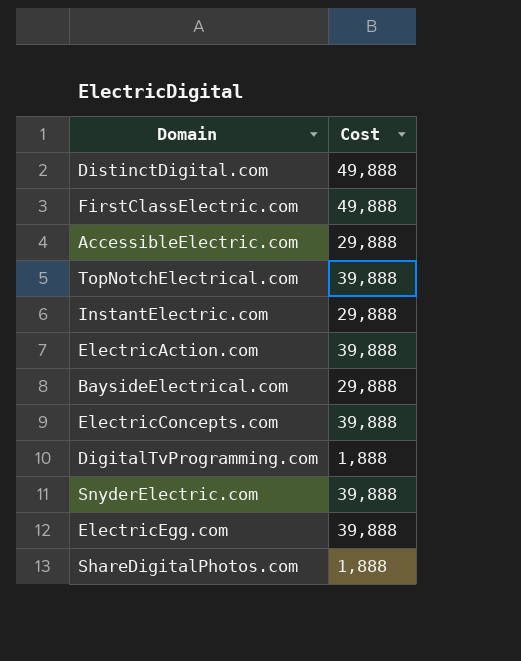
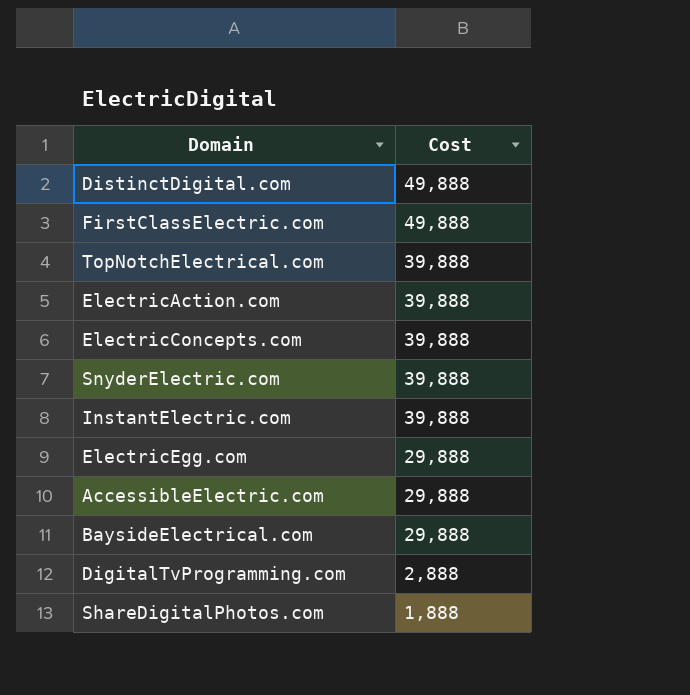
row order: none -> Cost descending
InstantElectric.com | Cost: 29,888 -> 39,888
ElectricEgg.com | Cost: 39,888 -> 29,888
DigitalTvProgramming.com | Cost: 1,888 -> 2,888

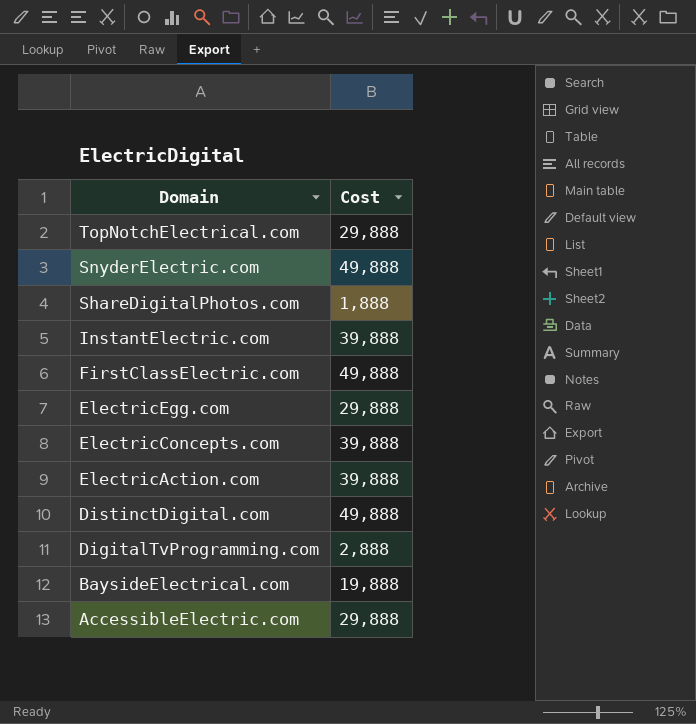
row order: Cost descending -> Domain descending
TopNotchElectrical.com | Cost: 39,888 -> 29,888
SnyderElectric.com | Cost: 39,888 -> 49,888
BaysideElectrical.com | Cost: 29,888 -> 19,888

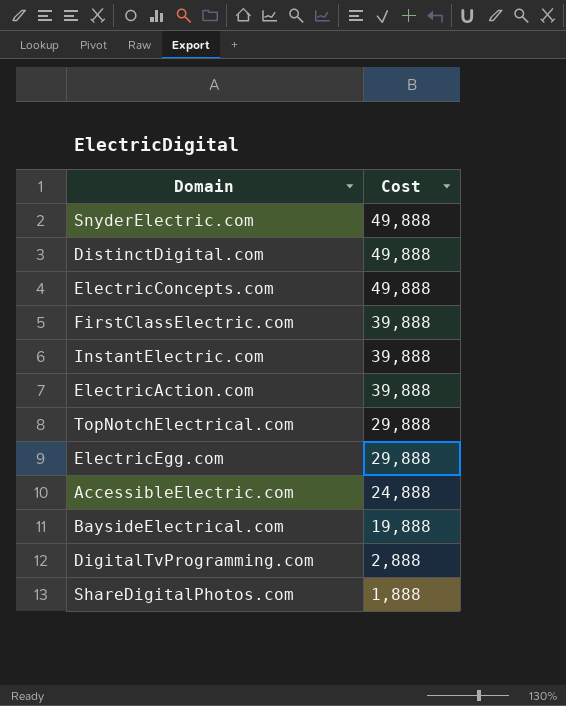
row order: Domain descending -> Cost descending
ElectricConcepts.com | Cost: 39,888 -> 49,888
FirstClassElectric.com | Cost: 49,888 -> 39,888
AccessibleElectric.com | Cost: 29,888 -> 24,888

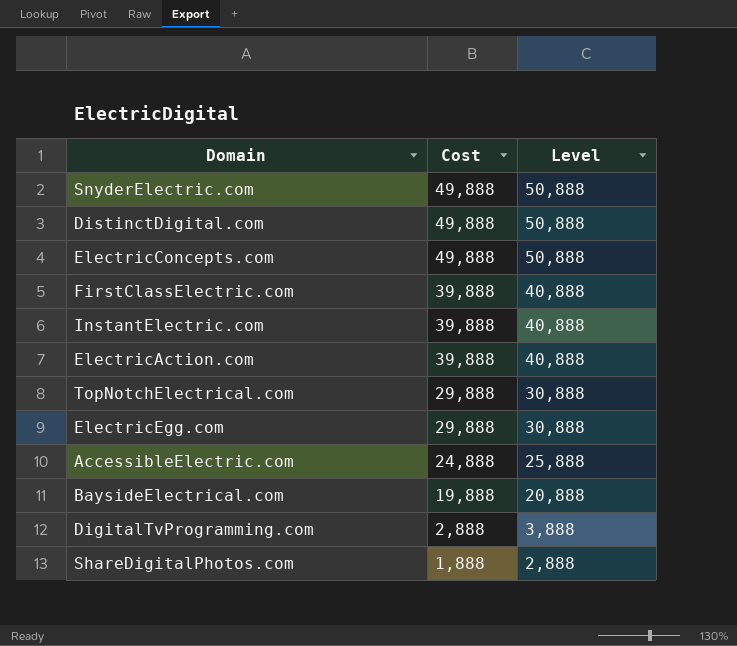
column Level | formula: none -> [Cost] + 1000

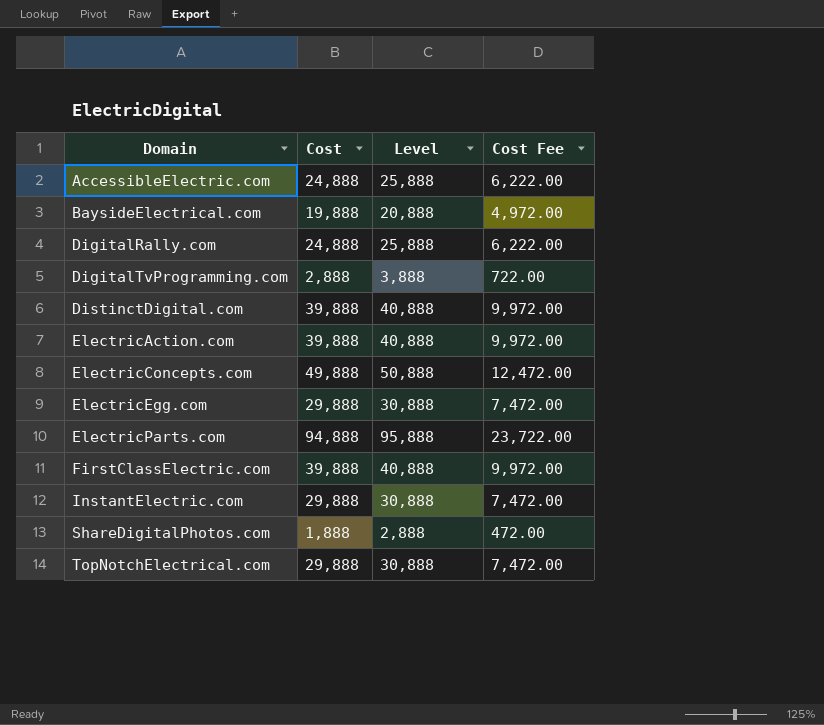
row order: Cost descending -> Domain ascending
column Cost Fee | formula: none -> [Cost] * 0.25
row SnyderElectric.com: 49,888 | 50,888 -> none
row DigitalRally.com: none -> 24,888 | 25,888 | 6,222.00
DistinctDigital.com | Cost: 49,888 -> 39,888
DistinctDigital.com | Level: 50,888 -> 40,888
row ElectricParts.com: none -> 94,888 | 95,888 | 23,722.00
InstantElectric.com | Cost: 39,888 -> 29,888
InstantElectric.com | Level: 40,888 -> 30,888

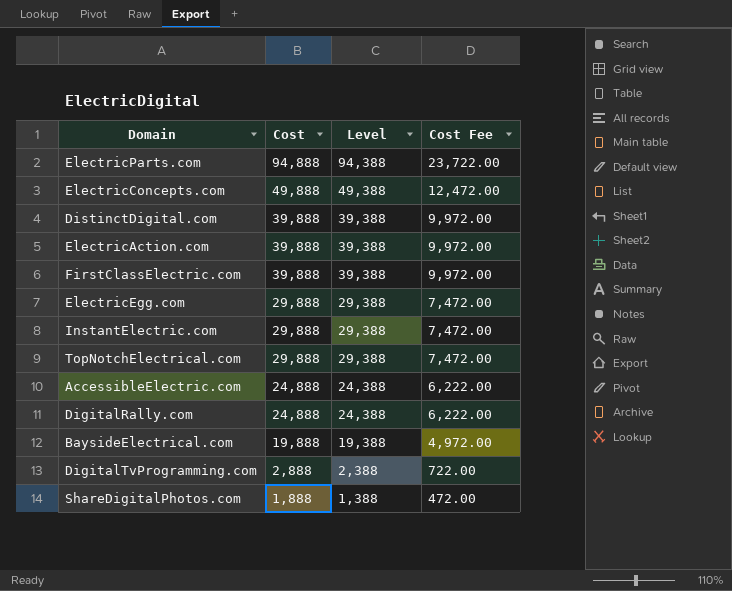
row order: Domain ascending -> Cost descending
column Level | formula: [Cost] + 1000 -> [Cost] - 500

